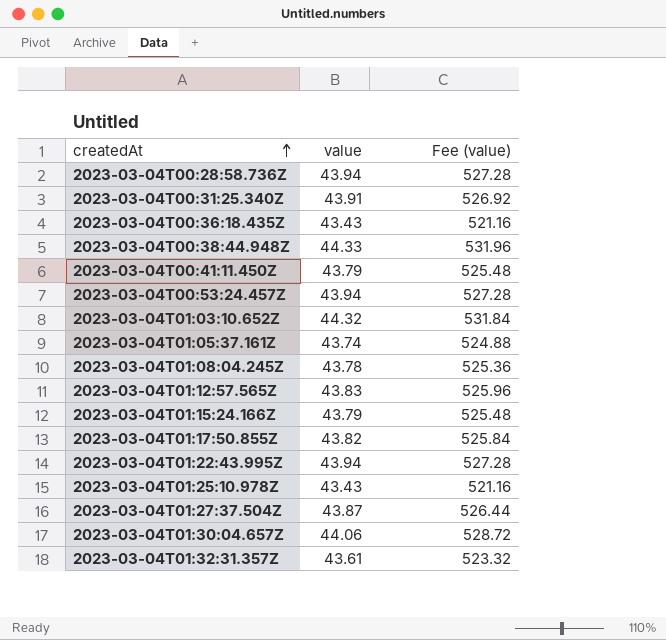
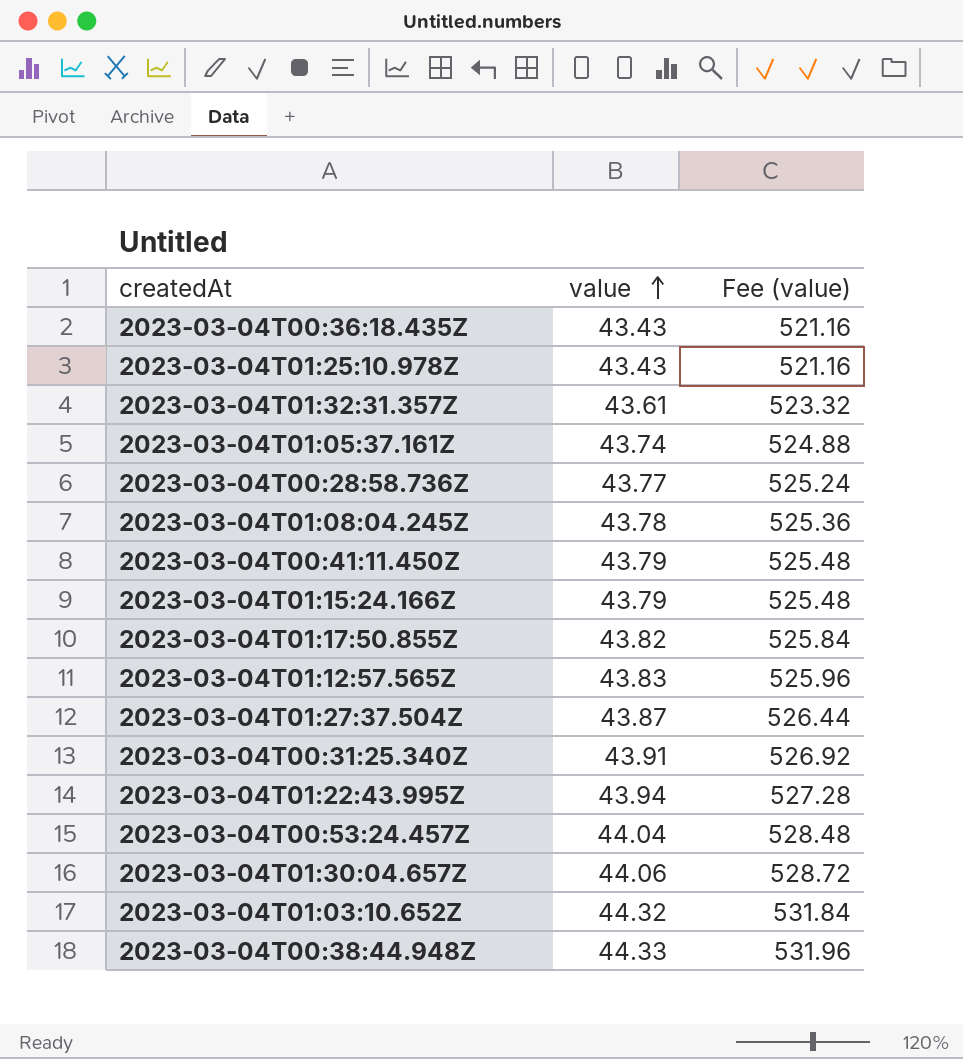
row order: createdAt ascending -> value ascending
2023-03-04T00:28:58.736Z | value: 43.94 -> 43.77
2023-03-04T00:28:58.736Z | Fee (value): 527.28 -> 525.24
2023-03-04T00:53:24.457Z | value: 43.94 -> 44.04
2023-03-04T00:53:24.457Z | Fee (value): 527.28 -> 528.48

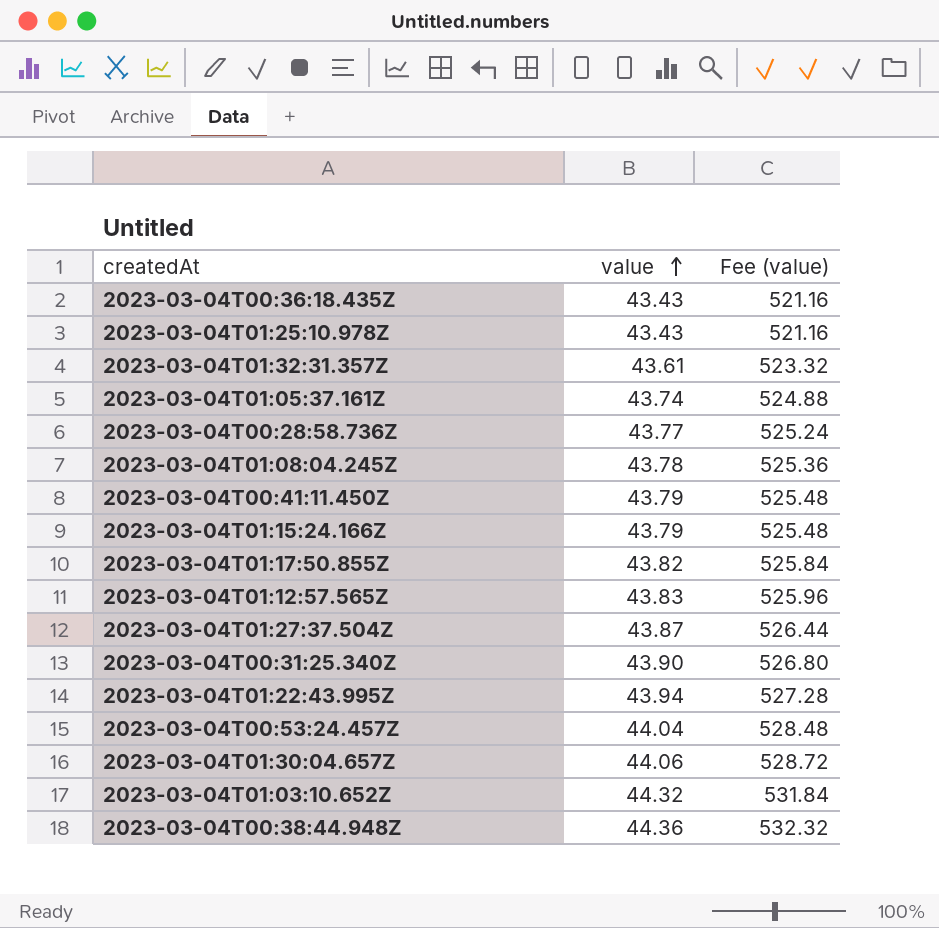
2023-03-04T00:31:25.340Z | value: 43.91 -> 43.90
2023-03-04T00:31:25.340Z | Fee (value): 526.92 -> 526.80
2023-03-04T00:38:44.948Z | value: 44.33 -> 44.36
2023-03-04T00:38:44.948Z | Fee (value): 531.96 -> 532.32

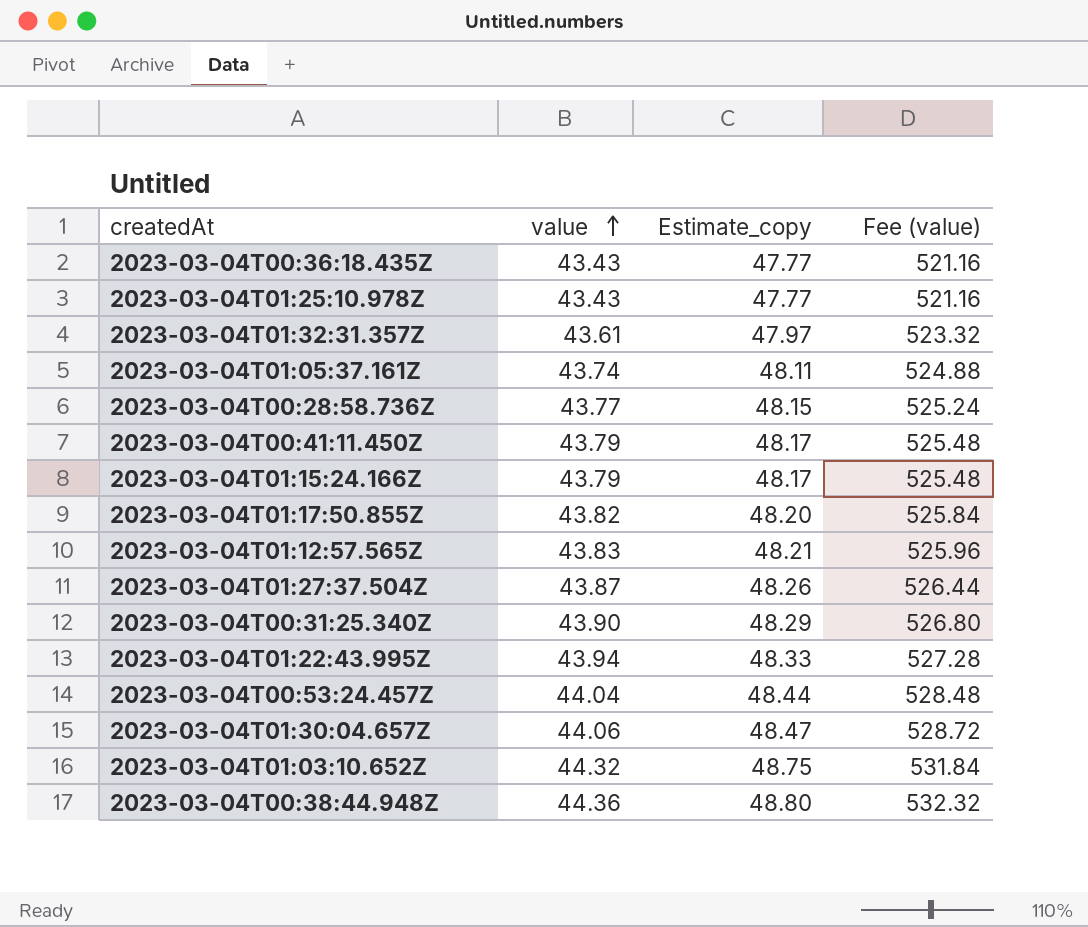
column Estimate_copy | formula: none -> [value] * 1.1
row 2023-03-04T01:08:04.245Z: 43.78 | 525.36 -> none

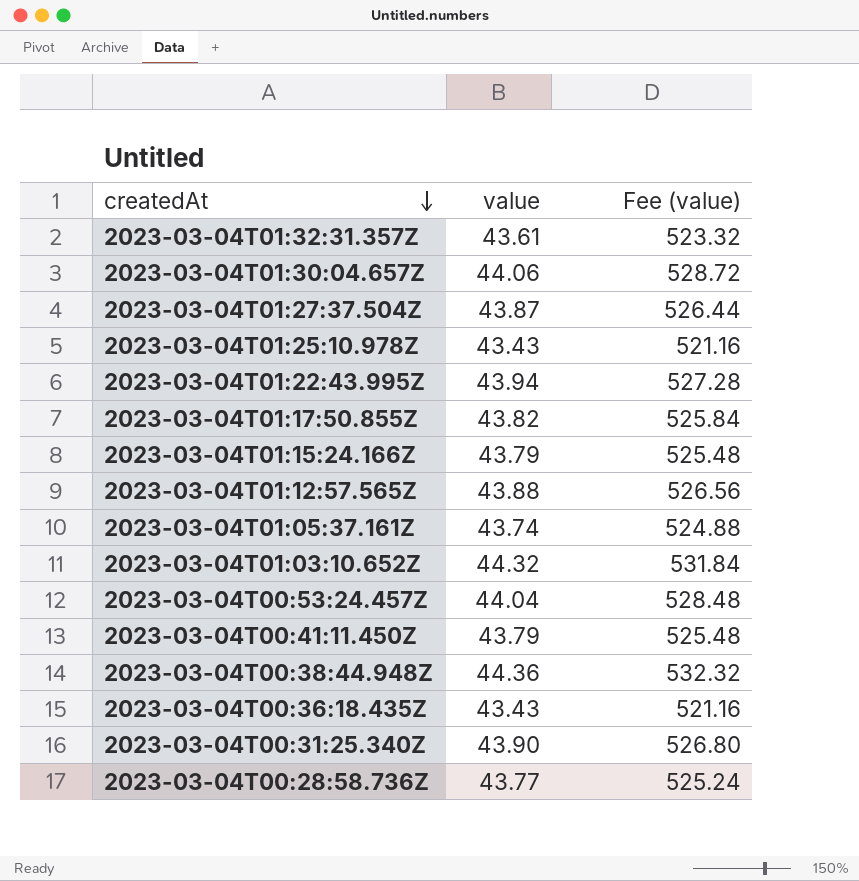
row order: value ascending -> createdAt descending
column Estimate_copy | formula: [value] * 1.1 -> none
2023-03-04T01:12:57.565Z | value: 43.83 -> 43.88
2023-03-04T01:12:57.565Z | Fee (value): 525.96 -> 526.56

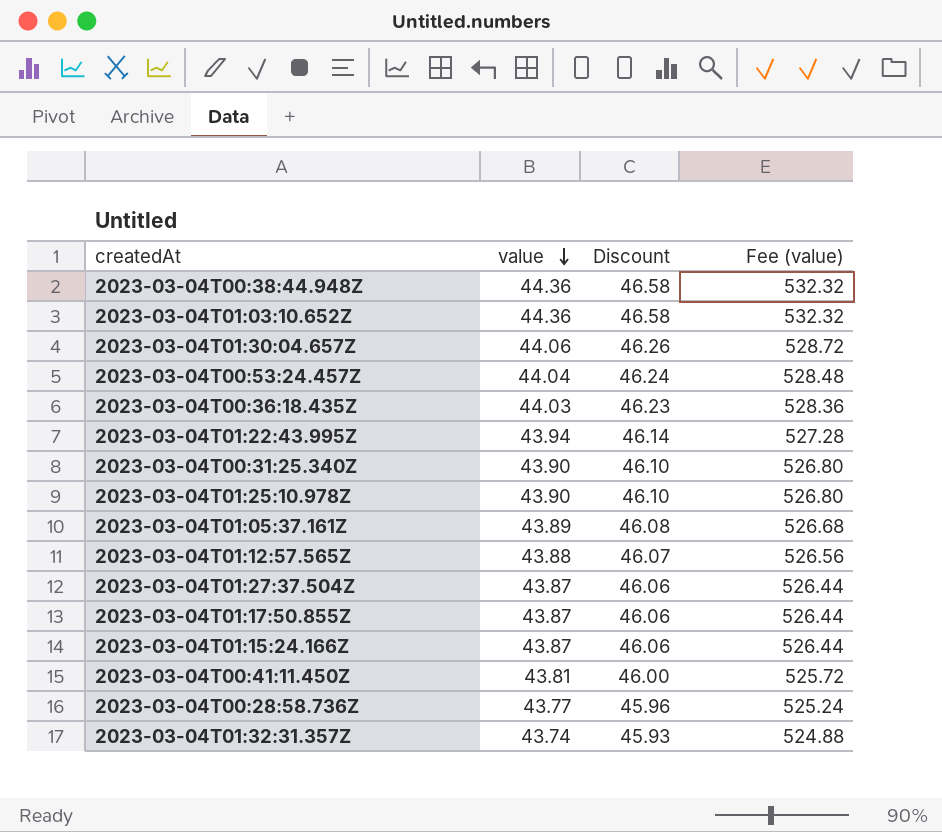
row order: createdAt descending -> value descending
column Discount | formula: none -> [value] * 1.05
2023-03-04T01:03:10.652Z | value: 44.32 -> 44.36
2023-03-04T01:03:10.652Z | Fee (value): 531.84 -> 532.32
2023-03-04T00:36:18.435Z | value: 43.43 -> 44.03
2023-03-04T00:36:18.435Z | Fee (value): 521.16 -> 528.36
2023-03-04T01:25:10.978Z | value: 43.43 -> 43.90
2023-03-04T01:25:10.978Z | Fee (value): 521.16 -> 526.80
2023-03-04T01:05:37.161Z | value: 43.74 -> 43.89
2023-03-04T01:05:37.161Z | Fee (value): 524.88 -> 526.68
2023-03-04T01:17:50.855Z | value: 43.82 -> 43.87
2023-03-04T01:17:50.855Z | Fee (value): 525.84 -> 526.44
2023-03-04T01:15:24.166Z | value: 43.79 -> 43.87
2023-03-04T01:15:24.166Z | Fee (value): 525.48 -> 526.44
2023-03-04T00:41:11.450Z | value: 43.79 -> 43.81
2023-03-04T00:41:11.450Z | Fee (value): 525.48 -> 525.72
2023-03-04T01:32:31.357Z | value: 43.61 -> 43.74
2023-03-04T01:32:31.357Z | Fee (value): 523.32 -> 524.88

